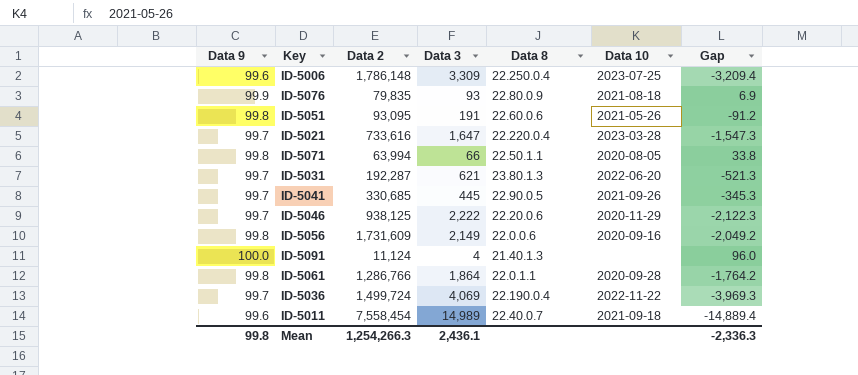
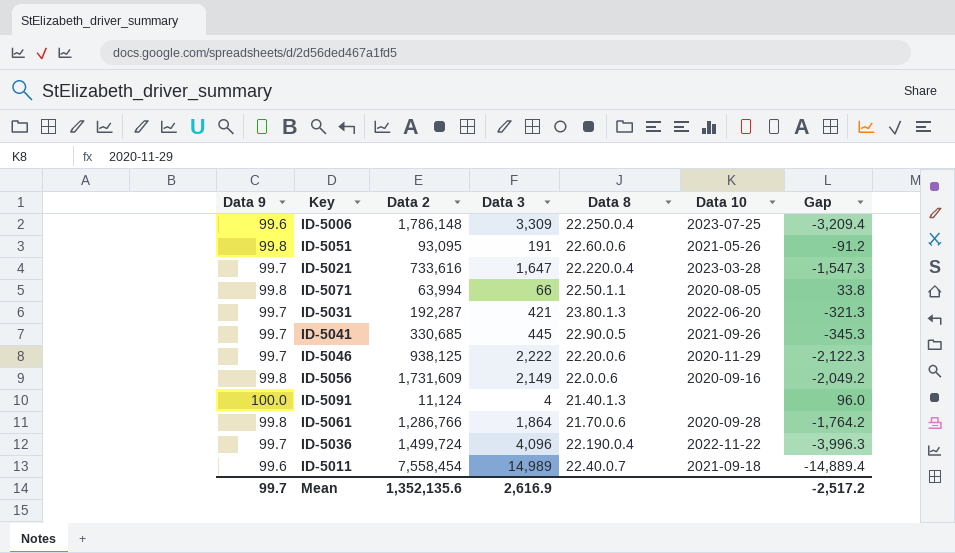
row ID-5076: 99.9 | 79,835 | 93 | 22.80.0.9 | 2021-08-18 | 6.9 -> none
ID-5031 | Data 3: 621 -> 421
ID-5031 | Gap: -521.3 -> -321.3
ID-5061 | Data 8: 22.0.1.1 -> 21.70.0.6
ID-5036 | Data 3: 4,069 -> 4,096
ID-5036 | Gap: -3,969.3 -> -3,996.3
Mean | Data 9: 99.8 -> 99.7
Mean | Data 2: 1,254,266.3 -> 1,352,135.6
Mean | Data 3: 2,436.1 -> 2,616.9
Mean | Gap: -2,336.3 -> -2,517.2

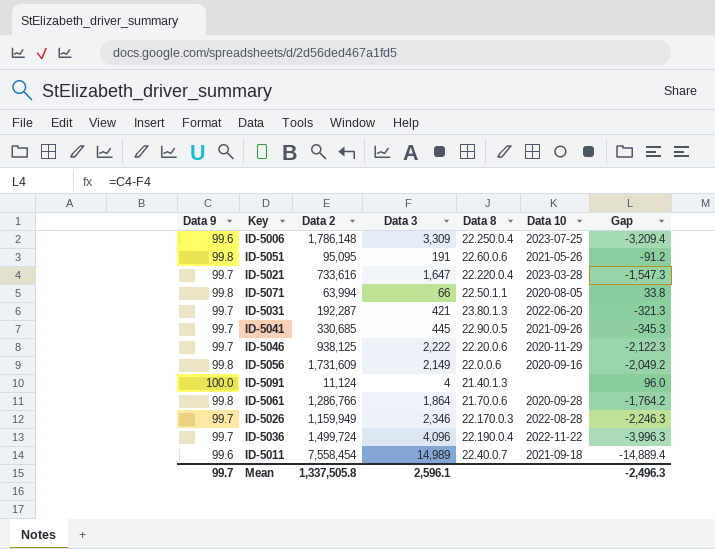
ID-5051 | Data 2: 93,095 -> 95,095
row ID-5026: none -> 99.7 | 1,159,949 | 2,346 | 22.170.0.3 | 2022-08-28 | -2,246.3
Mean | Data 2: 1,352,135.6 -> 1,337,505.8
Mean | Data 3: 2,616.9 -> 2,596.1
Mean | Gap: -2,517.2 -> -2,496.3

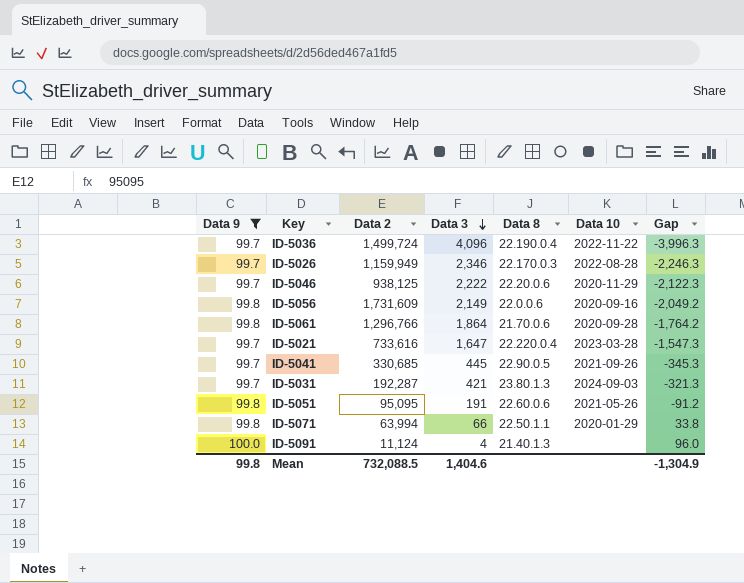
filter: none -> Data 9 != 99.6
row order: none -> Data 3 descending
ID-5061 | Data 2: 1,286,766 -> 1,296,766
ID-5031 | Data 10: 2022-06-20 -> 2024-09-03
ID-5071 | Data 10: 2020-08-05 -> 2020-01-29
Mean | Data 9: 99.7 -> 99.8
Mean | Data 2: 1,337,505.8 -> 732,088.5
Mean | Data 3: 2,596.1 -> 1,404.6
Mean | Gap: -2,496.3 -> -1,304.9

